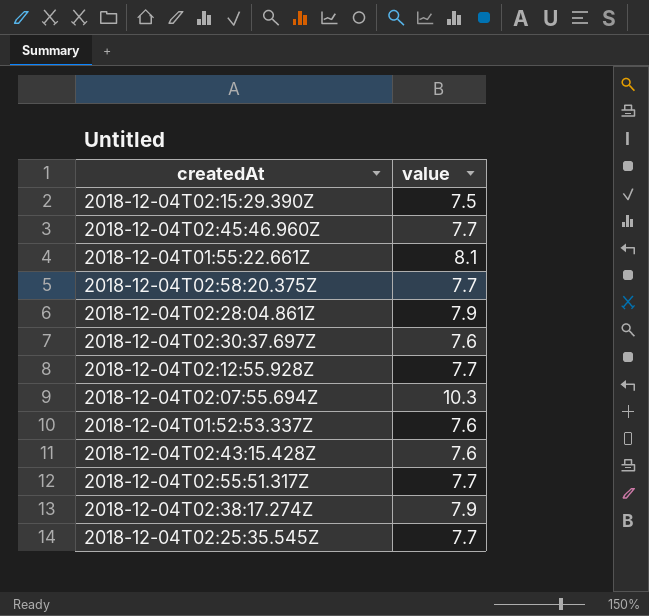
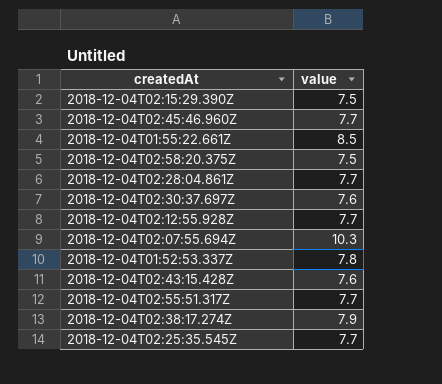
2018-12-04T01:55:22.661Z | value: 8.1 -> 8.5
2018-12-04T02:58:20.375Z | value: 7.7 -> 7.5
2018-12-04T02:28:04.861Z | value: 7.9 -> 7.7
2018-12-04T01:52:53.337Z | value: 7.6 -> 7.8

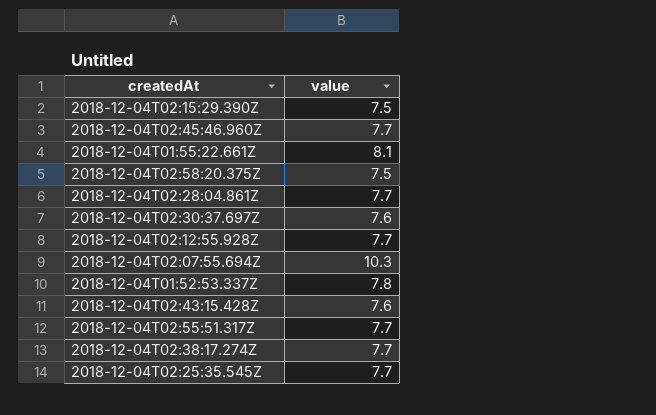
2018-12-04T01:55:22.661Z | value: 8.5 -> 8.1
2018-12-04T02:38:17.274Z | value: 7.9 -> 7.7

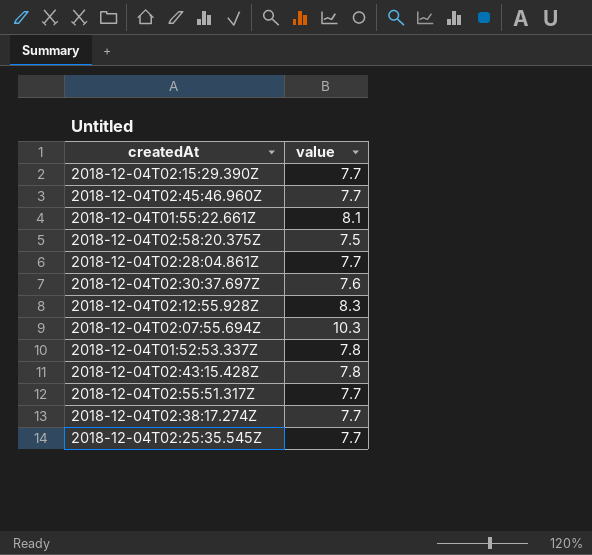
2018-12-04T02:15:29.390Z | value: 7.5 -> 7.7
2018-12-04T02:12:55.928Z | value: 7.7 -> 8.3
2018-12-04T02:43:15.428Z | value: 7.6 -> 7.8

